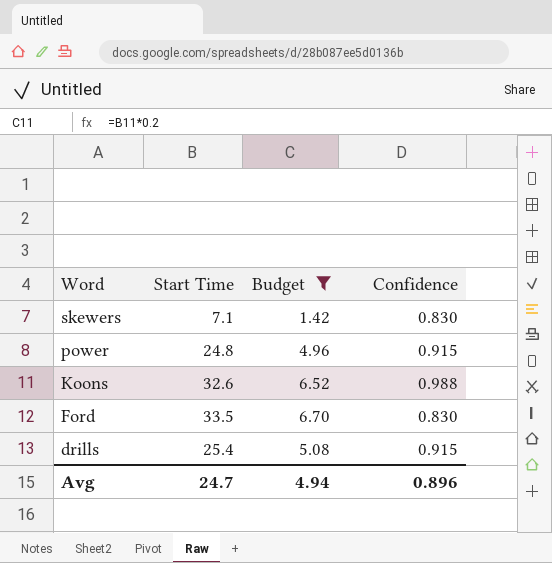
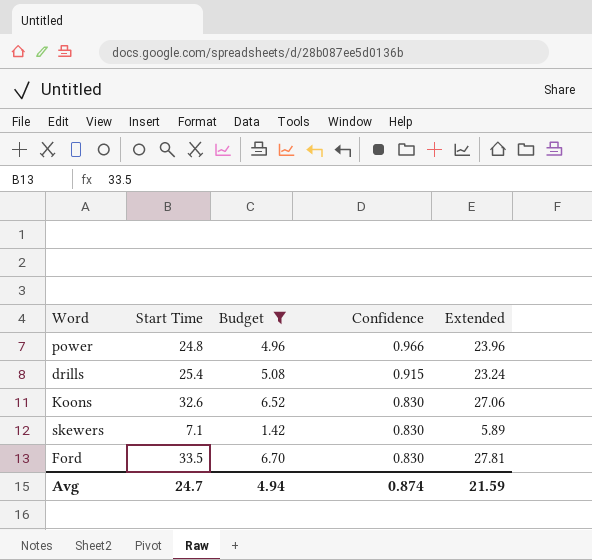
row order: Word descending -> Confidence descending
column Extended | formula: none -> [Start Time] * [Confidence]
power | Confidence: 0.915 -> 0.966
Koons | Confidence: 0.988 -> 0.830
Avg | Confidence: 0.896 -> 0.874

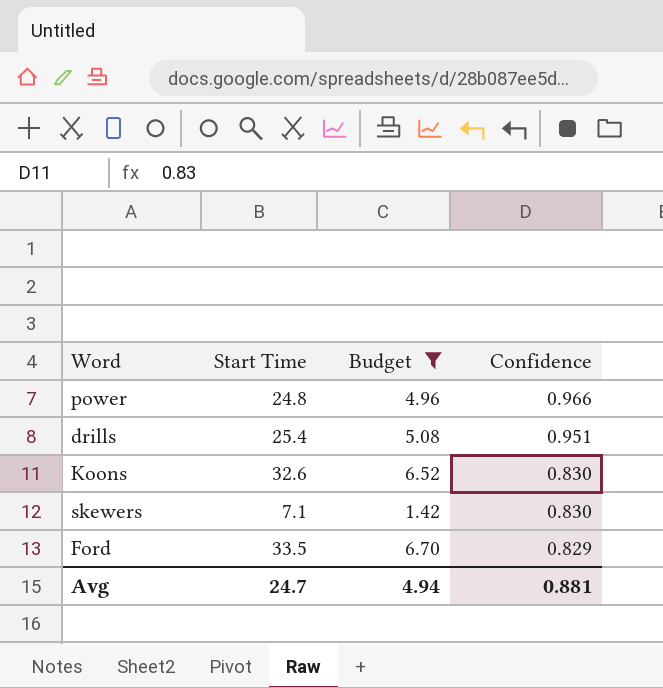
column Extended | formula: [Start Time] * [Confidence] -> none
drills | Confidence: 0.915 -> 0.951
Ford | Confidence: 0.830 -> 0.829
Avg | Confidence: 0.874 -> 0.881

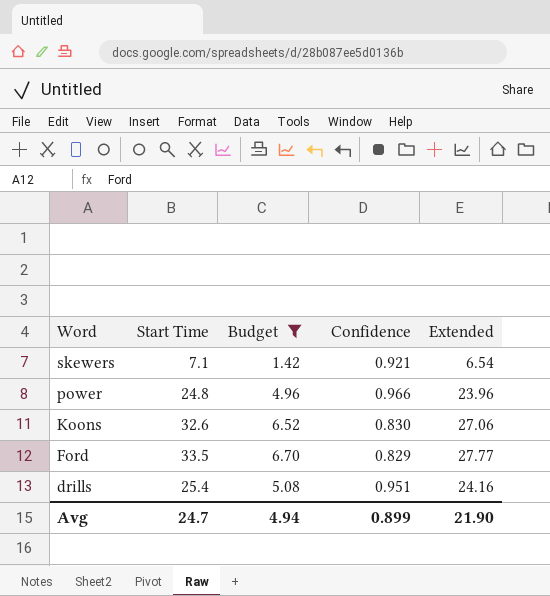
row order: Confidence descending -> Word descending
column Extended | formula: none -> [Start Time] * [Confidence]
skewers | Confidence: 0.830 -> 0.921
Avg | Confidence: 0.881 -> 0.899

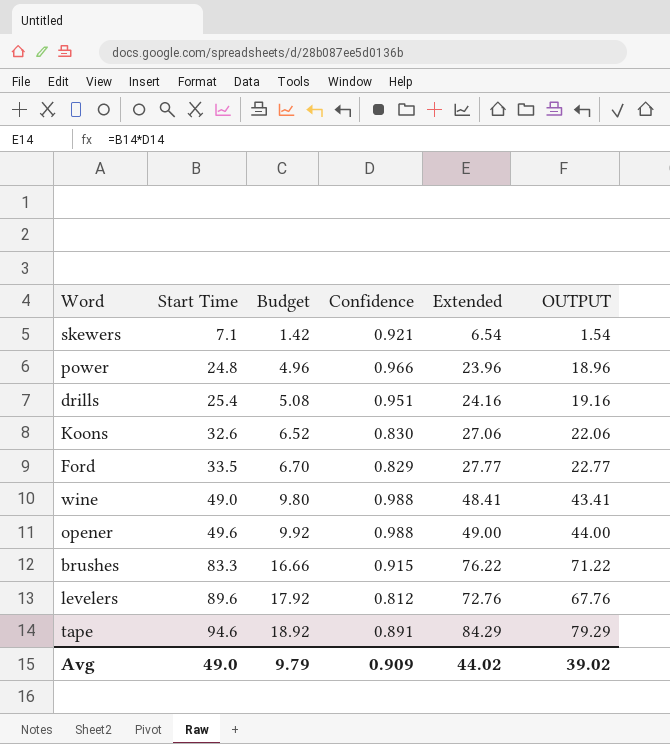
filter: Budget <= 6.70 -> none
row order: Word descending -> Start Time ascending
column OUTPUT | formula: none -> [Extended] - 5
Avg | Start Time: 24.7 -> 49.0
Avg | Budget: 4.94 -> 9.79
Avg | Confidence: 0.899 -> 0.909
Avg | Extended: 21.90 -> 44.02

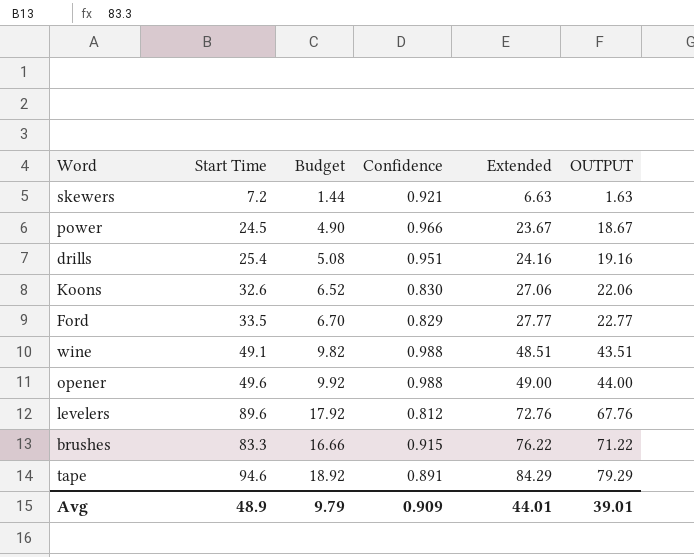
row order: Start Time ascending -> Extended ascending
skewers | Start Time: 7.1 -> 7.2
skewers | Budget: 1.42 -> 1.44
skewers | Extended: 6.54 -> 6.63
skewers | OUTPUT: 1.54 -> 1.63
power | Start Time: 24.8 -> 24.5
power | Budget: 4.96 -> 4.90
power | Extended: 23.96 -> 23.67
power | OUTPUT: 18.96 -> 18.67
wine | Start Time: 49.0 -> 49.1
wine | Budget: 9.80 -> 9.82
wine | Extended: 48.41 -> 48.51
wine | OUTPUT: 43.41 -> 43.51
Avg | Start Time: 49.0 -> 48.9
Avg | Extended: 44.02 -> 44.01
Avg | OUTPUT: 39.02 -> 39.01

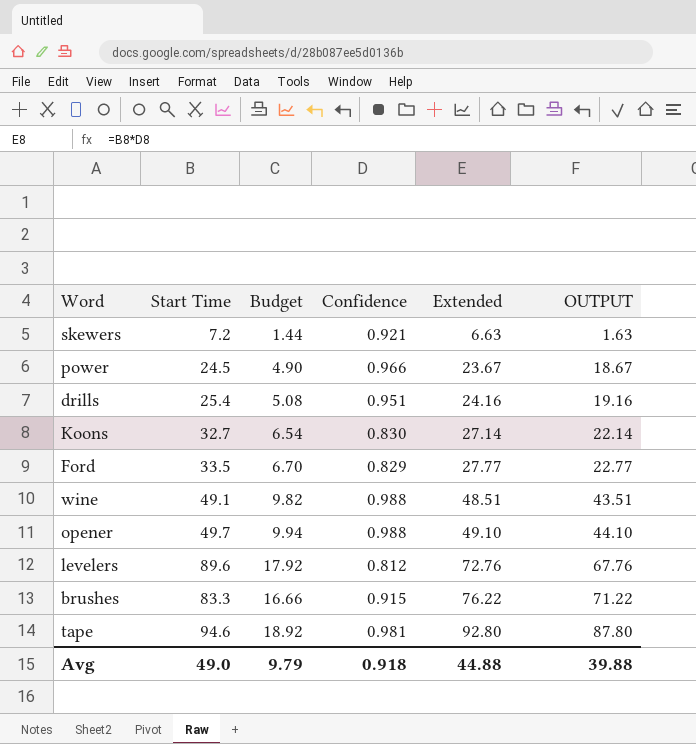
Koons | Start Time: 32.6 -> 32.7
Koons | Budget: 6.52 -> 6.54
Koons | Extended: 27.06 -> 27.14
Koons | OUTPUT: 22.06 -> 22.14
opener | Start Time: 49.6 -> 49.7
opener | Budget: 9.92 -> 9.94
opener | Extended: 49.00 -> 49.10
opener | OUTPUT: 44.00 -> 44.10
tape | Confidence: 0.891 -> 0.981
tape | Extended: 84.29 -> 92.80
tape | OUTPUT: 79.29 -> 87.80
Avg | Start Time: 48.9 -> 49.0
Avg | Confidence: 0.909 -> 0.918
Avg | Extended: 44.01 -> 44.88
Avg | OUTPUT: 39.01 -> 39.88

